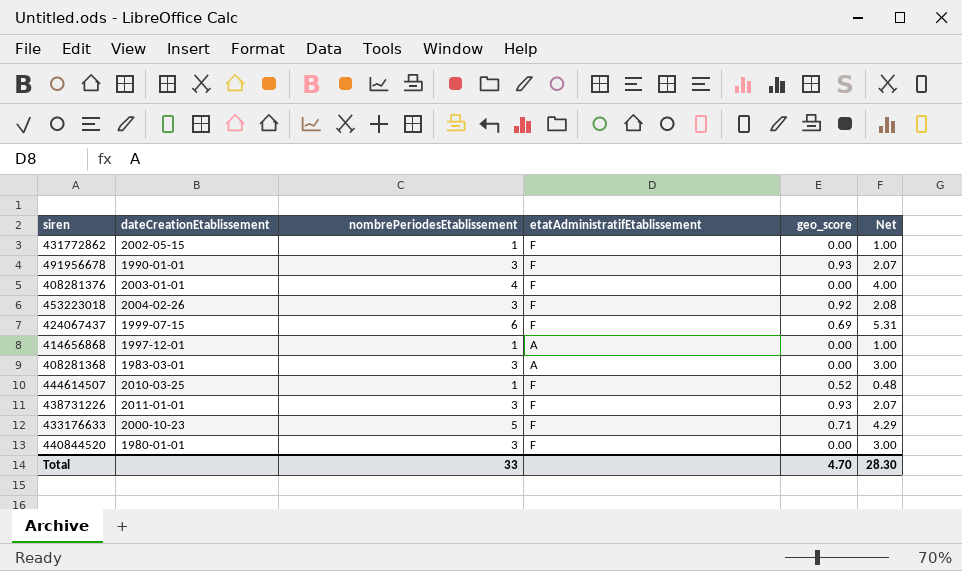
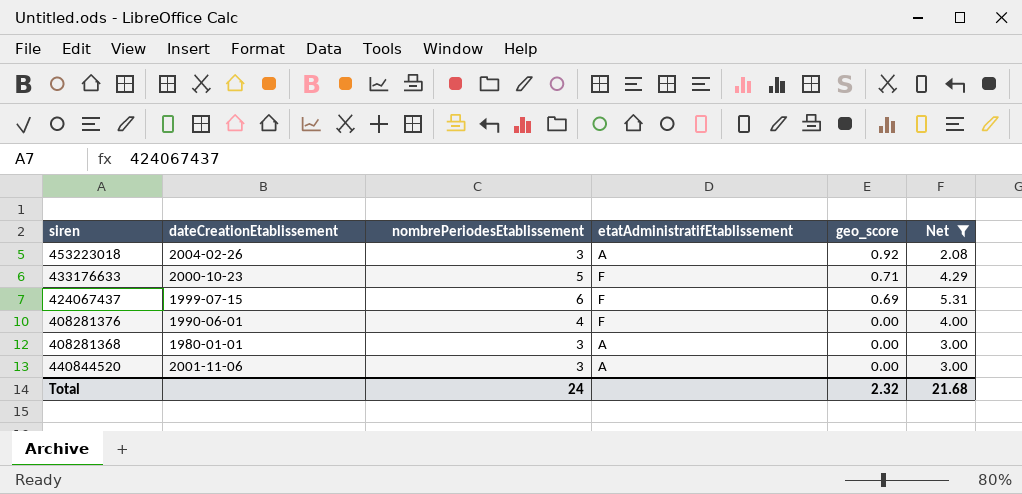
filter: none -> Net >= 2.08
row order: none -> geo_score descending
453223018 | etatAdministratifEtablissement: F -> A
408281376 | dateCreationEtablissement: 2003-01-01 -> 1990-06-01
408281368 | dateCreationEtablissement: 1983-03-01 -> 1980-01-01
440844520 | dateCreationEtablissement: 1980-01-01 -> 2001-11-06
440844520 | etatAdministratifEtablissement: F -> A
Total | nombrePeriodesEtablissement: 33 -> 24
Total | geo_score: 4.70 -> 2.32
Total | Net: 28.30 -> 21.68

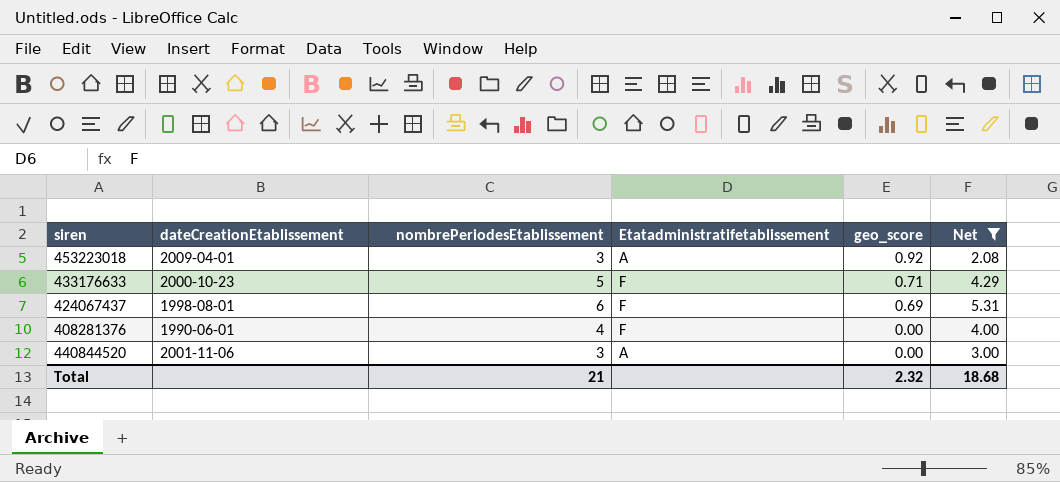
column name: etatAdministratifEtablissement -> Etatadministratifetablissement
row 408281368: 1980-01-01 | 3 | A | 0.00 | 3.00 -> none
453223018 | dateCreationEtablissement: 2004-02-26 -> 2009-04-01
424067437 | dateCreationEtablissement: 1999-07-15 -> 1998-08-01
Total | nombrePeriodesEtablissement: 24 -> 21
Total | Net: 21.68 -> 18.68

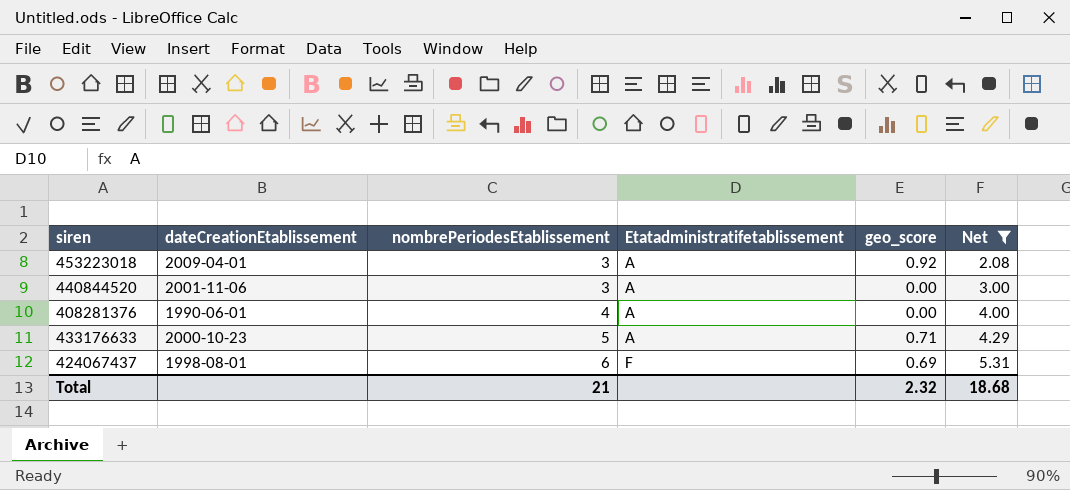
row order: geo_score descending -> nombrePeriodesEtablissement ascending
408281376 | Etatadministratifetablissement: F -> A
433176633 | Etatadministratifetablissement: F -> A

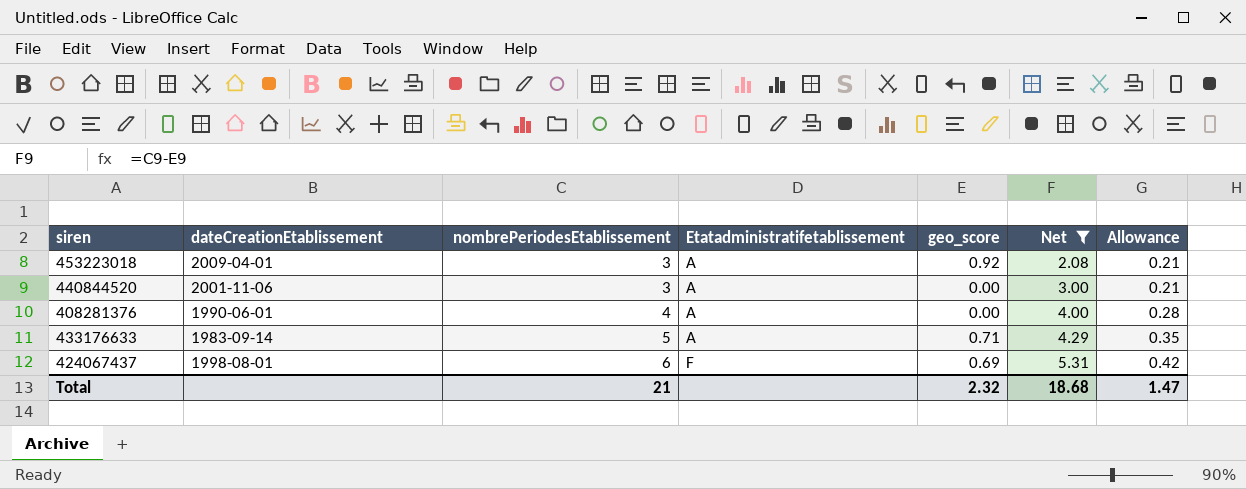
column Allowance | formula: none -> [nombrePeriodesEtablissement] * 0.07
433176633 | dateCreationEtablissement: 2000-10-23 -> 1983-09-14

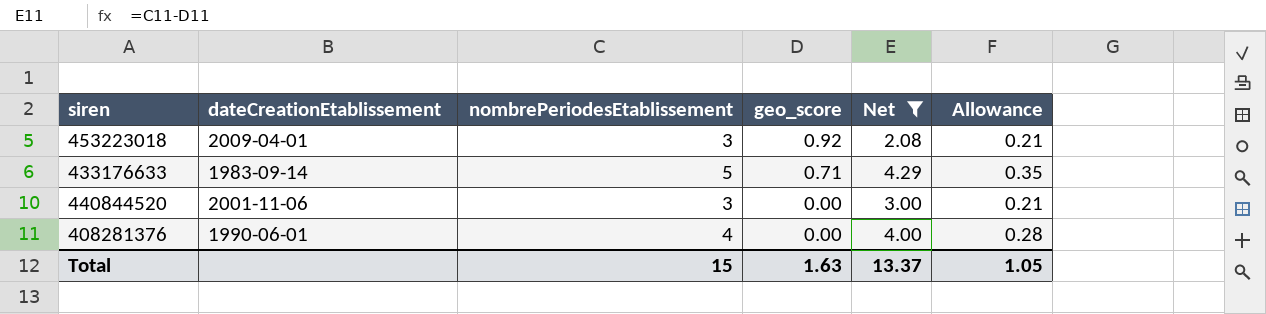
row order: nombrePeriodesEtablissement ascending -> geo_score descending
column Etatadministratifetablissement | position: 4 -> none
row 424067437: 1998-08-01 | 6 | F | 0.69 | 5.31 | 0.42 -> none
Total | nombrePeriodesEtablissement: 21 -> 15
Total | geo_score: 2.32 -> 1.63
Total | Net: 18.68 -> 13.37
Total | Allowance: 1.47 -> 1.05

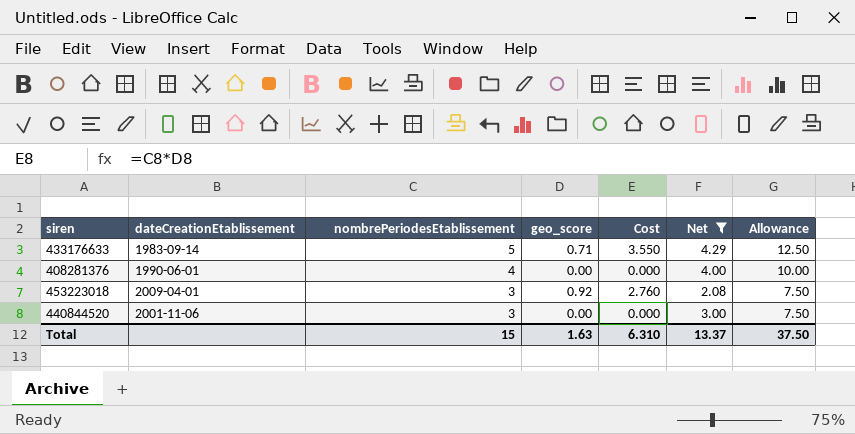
row order: geo_score descending -> nombrePeriodesEtablissement descending
column Cost | formula: none -> [nombrePeriodesEtablissement] * [geo_score]
column Allowance | formula: [nombrePeriodesEtablissement] * 0.07 -> [nombrePeriodesEtablissement] * 2.5
Total | Allowance: 1.05 -> 37.50

